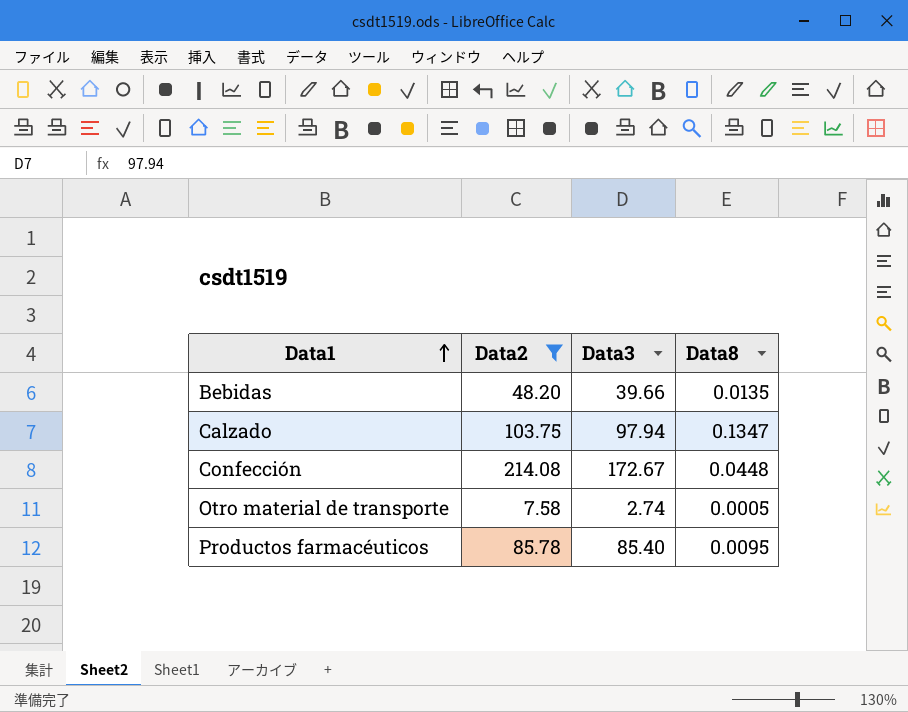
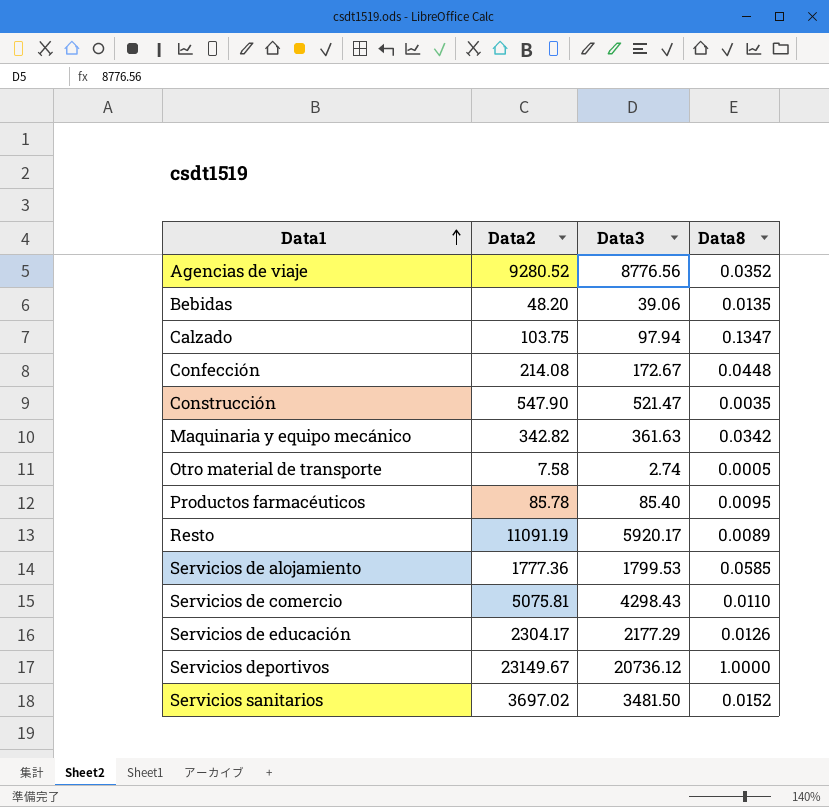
filter: Data2 <= 214.08 -> none
Bebidas | Data3: 39.66 -> 39.06

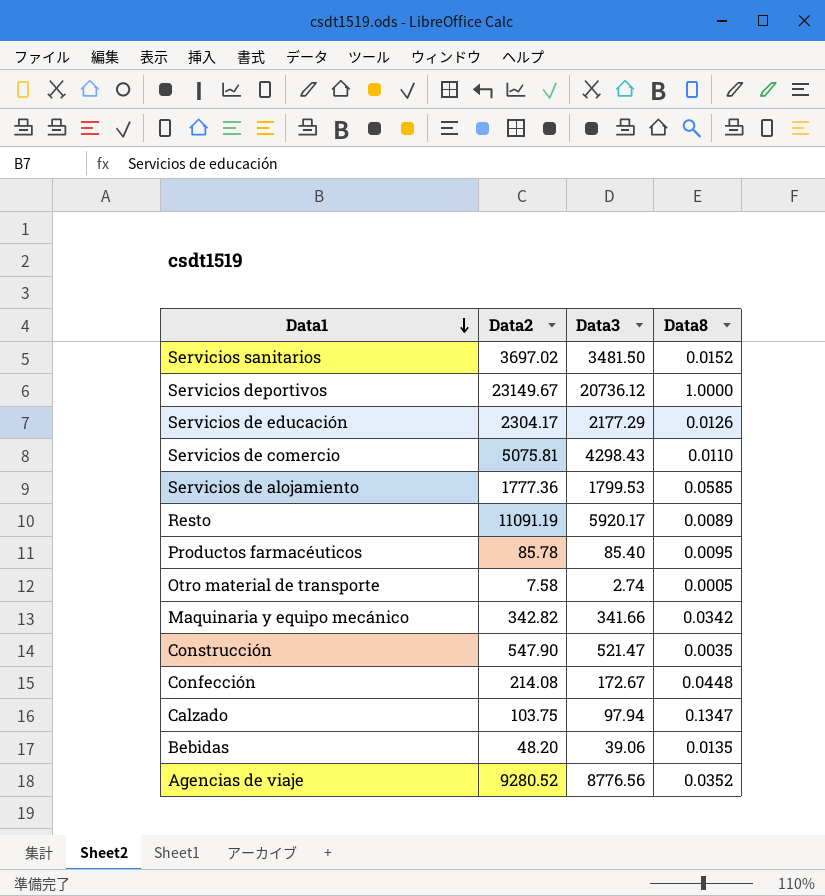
row order: Data1 ascending -> Data1 descending
Maquinaria y equipo mecánico | Data3: 361.63 -> 341.66

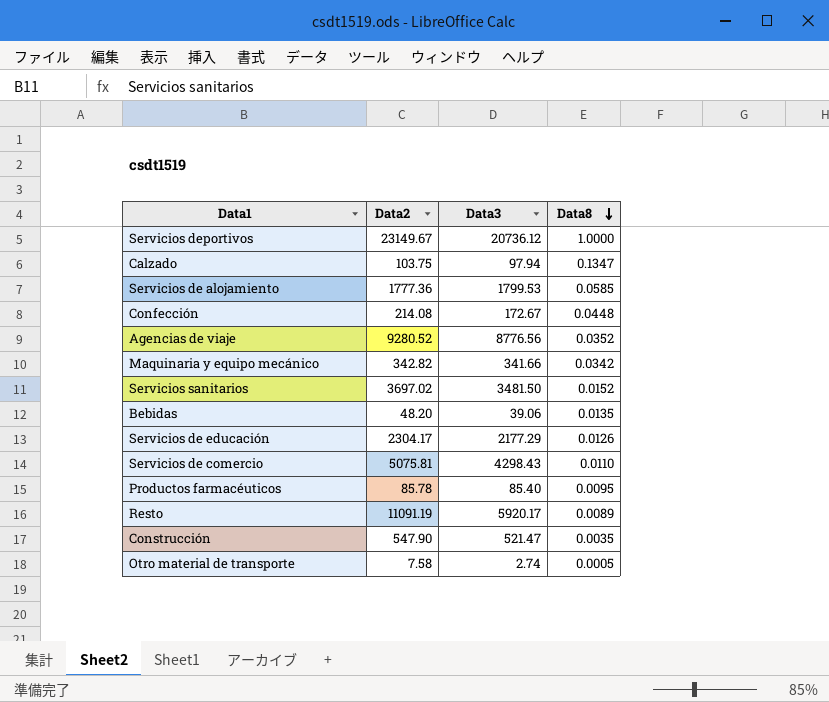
row order: Data1 descending -> Data8 descending

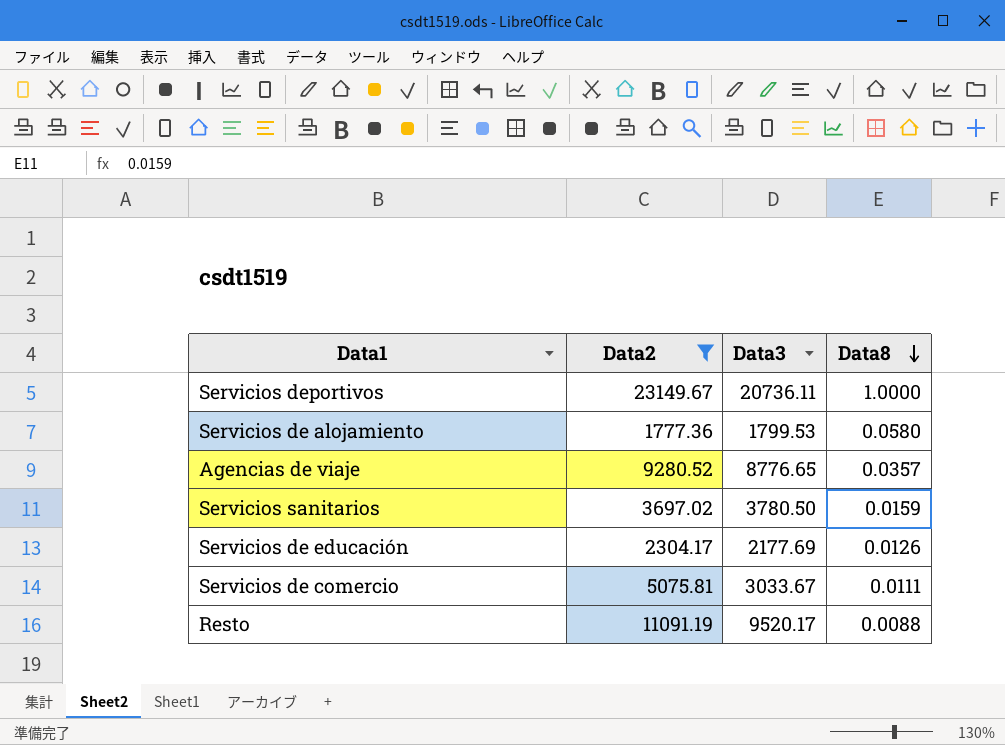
filter: none -> Data2 >= 1777.36
Servicios deportivos | Data3: 20736.12 -> 20736.11
Servicios de alojamiento | Data8: 0.0585 -> 0.0580
Agencias de viaje | Data3: 8776.56 -> 8776.65
Agencias de viaje | Data8: 0.0352 -> 0.0357
Servicios sanitarios | Data3: 3481.50 -> 3780.50
Servicios sanitarios | Data8: 0.0152 -> 0.0159
Servicios de educación | Data3: 2177.29 -> 2177.69
Servicios de comercio | Data3: 4298.43 -> 3033.67
Servicios de comercio | Data8: 0.0110 -> 0.0111
Resto | Data3: 5920.17 -> 9520.17
Resto | Data8: 0.0089 -> 0.0088

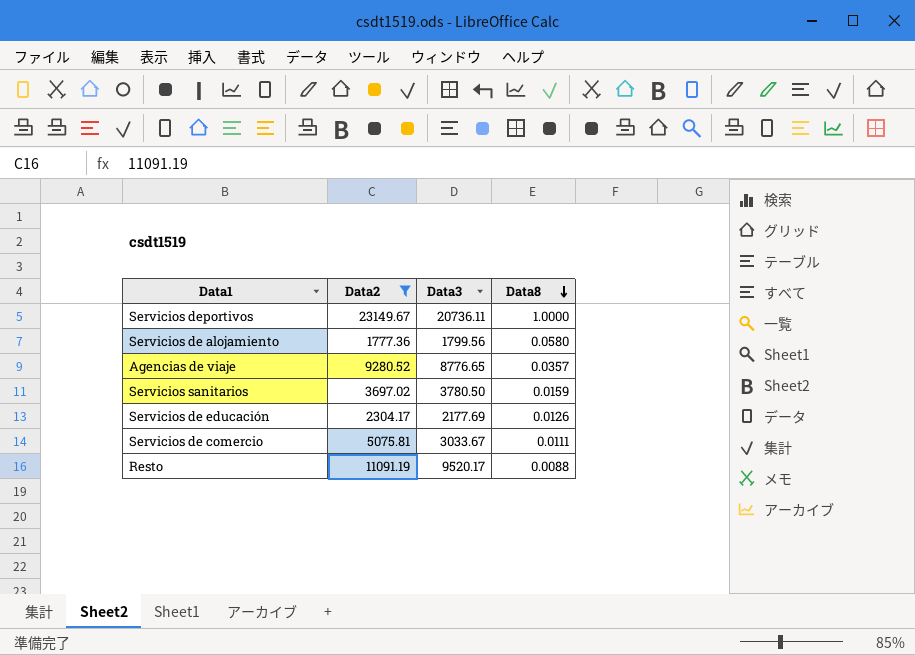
Servicios de alojamiento | Data3: 1799.53 -> 1799.56

